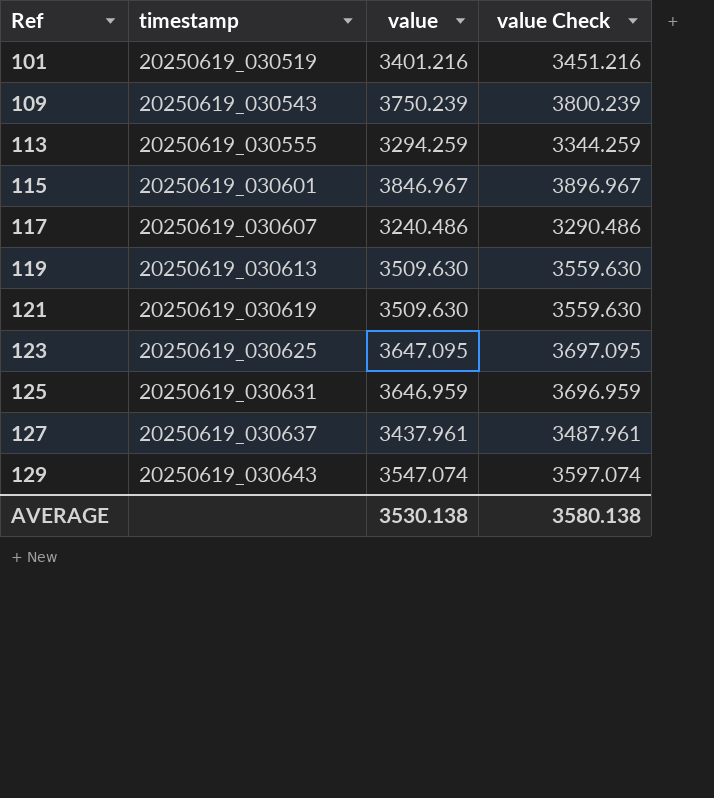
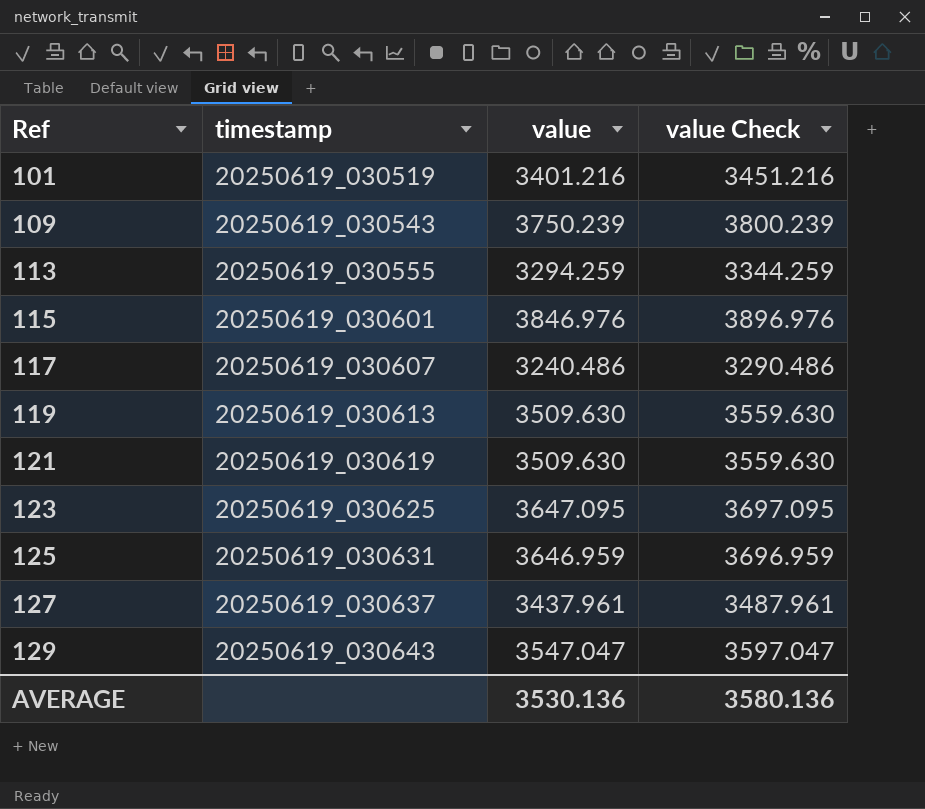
115 | value: 3846.967 -> 3846.976
115 | value Check: 3896.967 -> 3896.976
129 | value: 3547.074 -> 3547.047
129 | value Check: 3597.074 -> 3597.047
AVERAGE | value: 3530.138 -> 3530.136
AVERAGE | value Check: 3580.138 -> 3580.136

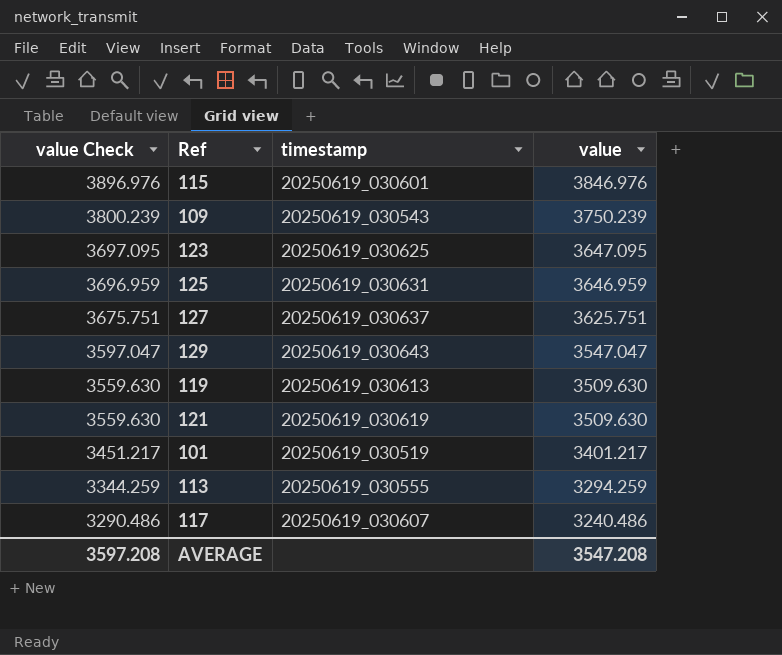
row order: Ref ascending -> value Check descending
column value Check | position: 4 -> 1
127 | value Check: 3487.961 -> 3675.751
127 | value: 3437.961 -> 3625.751
101 | value Check: 3451.216 -> 3451.217
101 | value: 3401.216 -> 3401.217
AVERAGE | value Check: 3580.136 -> 3597.208
AVERAGE | value: 3530.136 -> 3547.208

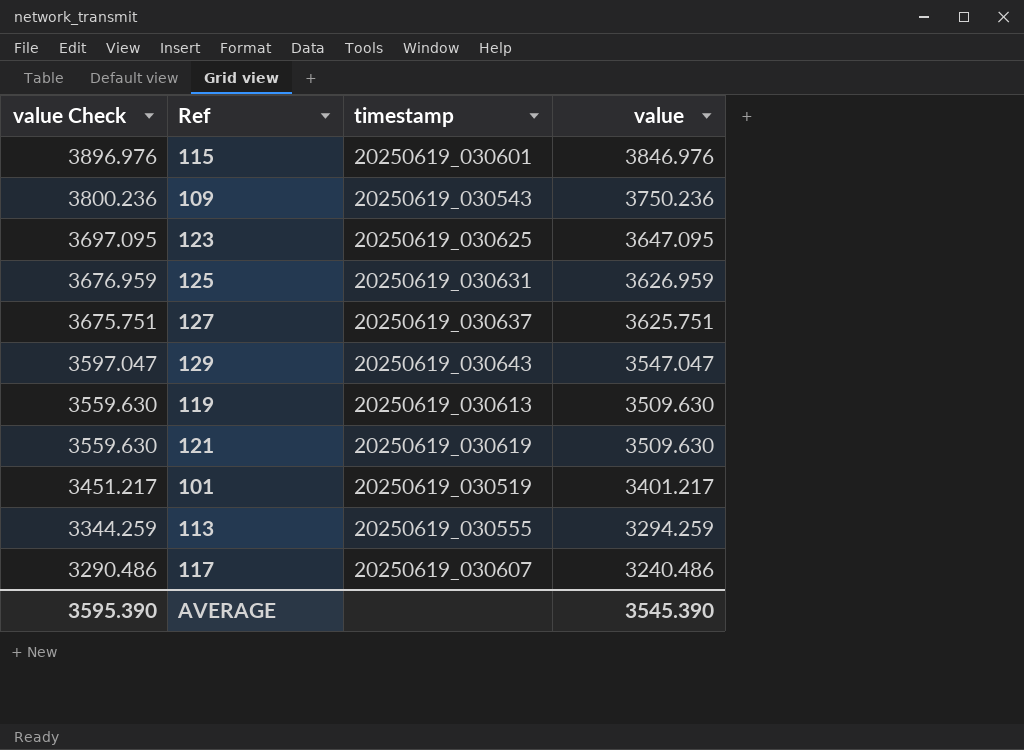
109 | value Check: 3800.239 -> 3800.236
109 | value: 3750.239 -> 3750.236
125 | value Check: 3696.959 -> 3676.959
125 | value: 3646.959 -> 3626.959
AVERAGE | value Check: 3597.208 -> 3595.390
AVERAGE | value: 3547.208 -> 3545.390

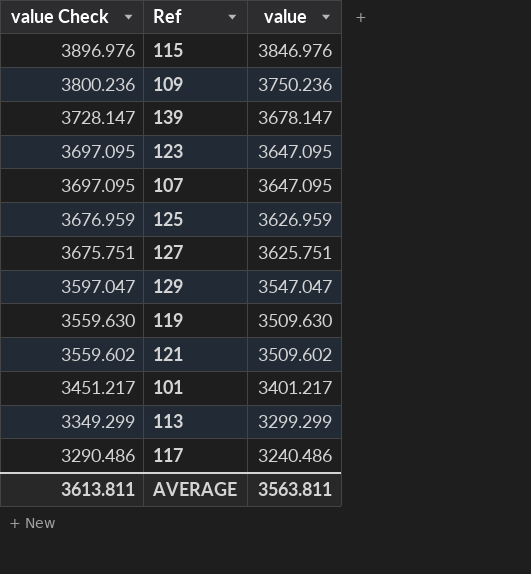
column timestamp | position: 3 -> none
row 139: none -> 3728.147 | 3678.147
row 107: none -> 3697.095 | 3647.095
121 | value Check: 3559.630 -> 3559.602
121 | value: 3509.630 -> 3509.602
113 | value Check: 3344.259 -> 3349.299
113 | value: 3294.259 -> 3299.299
AVERAGE | value Check: 3595.390 -> 3613.811
AVERAGE | value: 3545.390 -> 3563.811

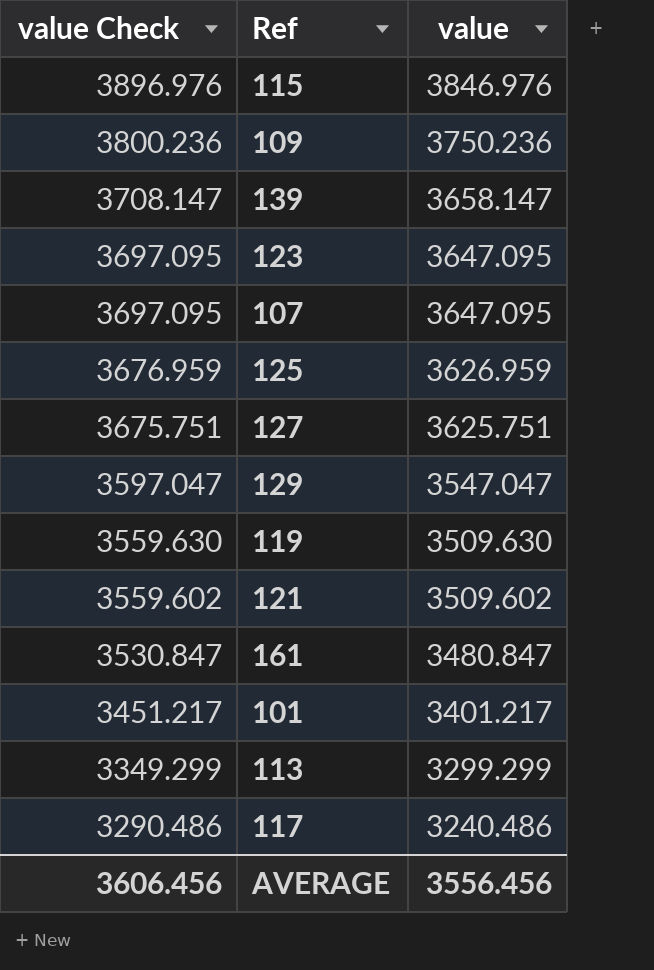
139 | value Check: 3728.147 -> 3708.147
139 | value: 3678.147 -> 3658.147
row 161: none -> 3530.847 | 3480.847
AVERAGE | value Check: 3613.811 -> 3606.456
AVERAGE | value: 3563.811 -> 3556.456

